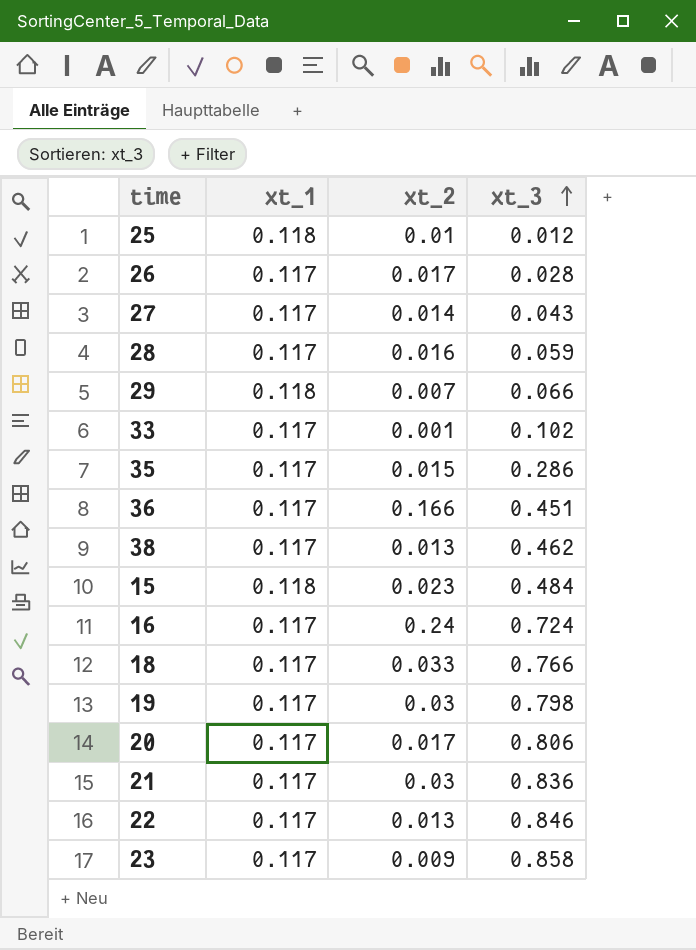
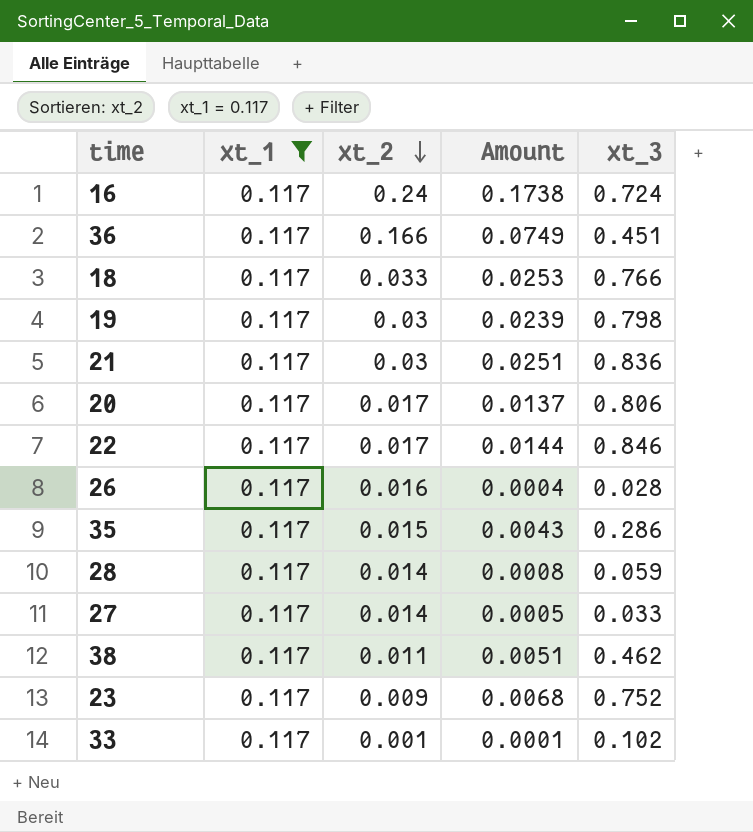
filter: none -> xt_1 = 0.117
row order: xt_3 ascending -> xt_2 descending
column Amount | formula: none -> [xt_2] * [xt_3]
22 | xt_2: 0.013 -> 0.017
26 | xt_2: 0.017 -> 0.016
28 | xt_2: 0.016 -> 0.014
27 | xt_3: 0.043 -> 0.033
38 | xt_2: 0.013 -> 0.011
23 | xt_3: 0.858 -> 0.752

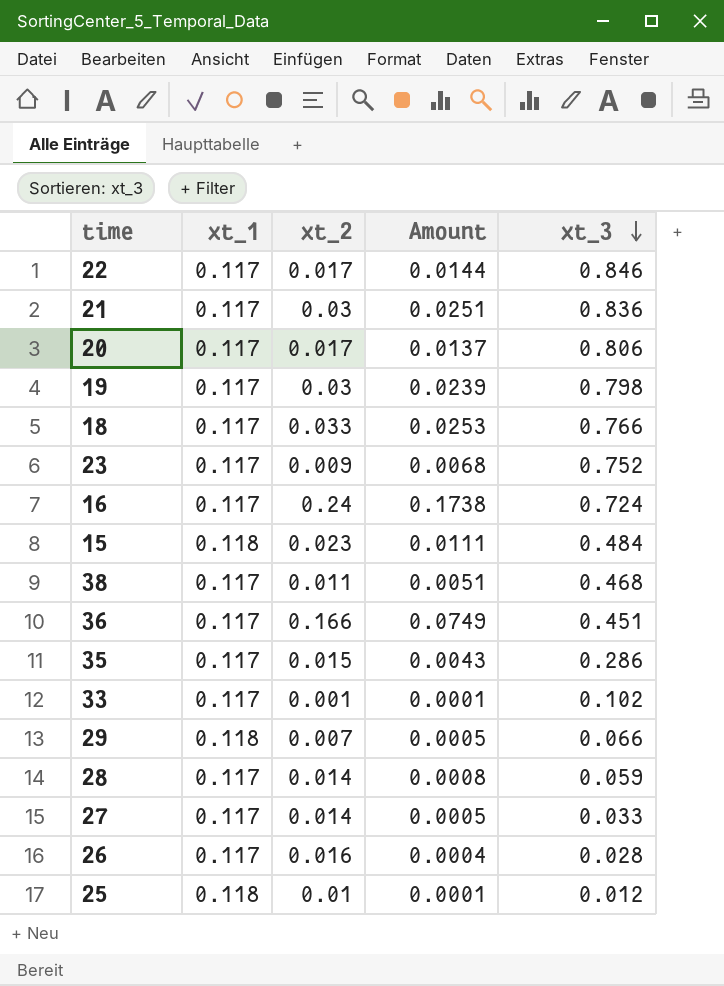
filter: xt_1 = 0.117 -> none
row order: xt_2 descending -> xt_3 descending
38 | xt_3: 0.462 -> 0.468

